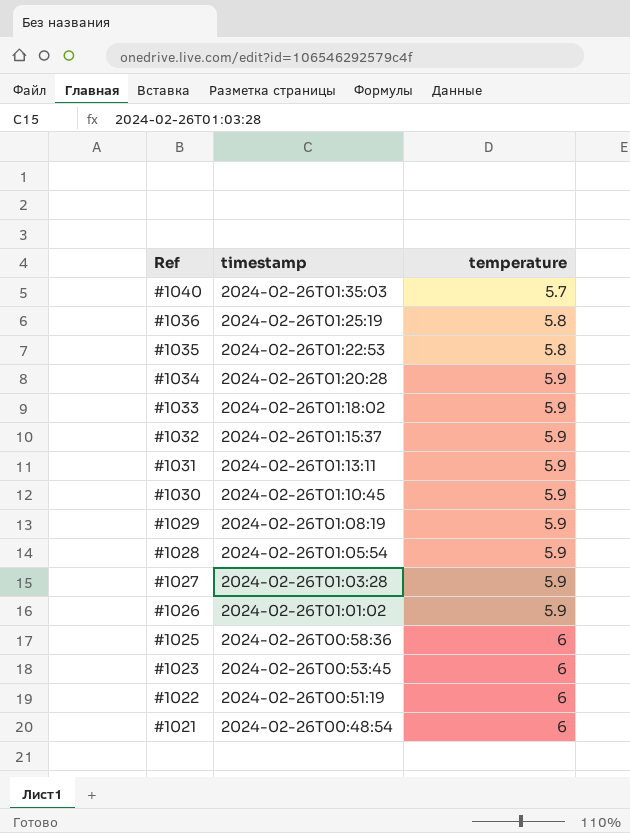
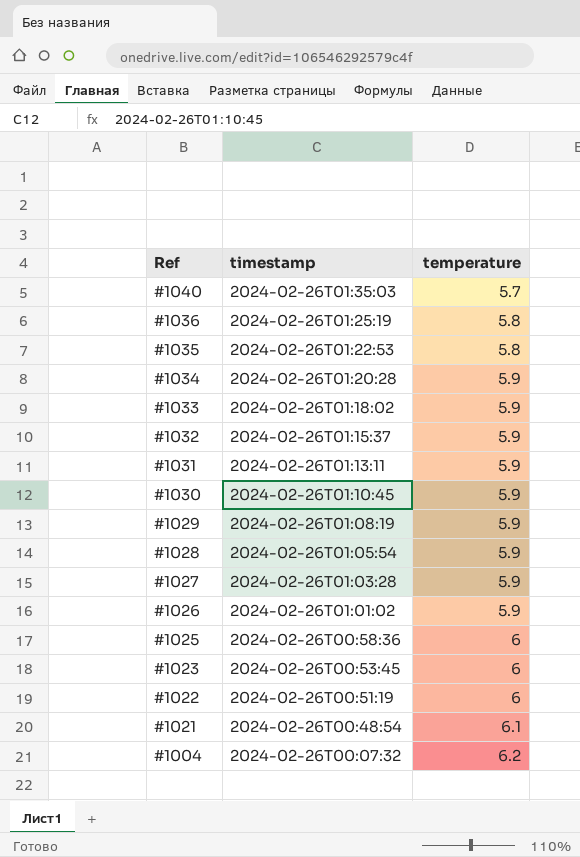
#1021 | temperature: 6 -> 6.1
row #1004: none -> 2024-02-26T00:07:32 | 6.2

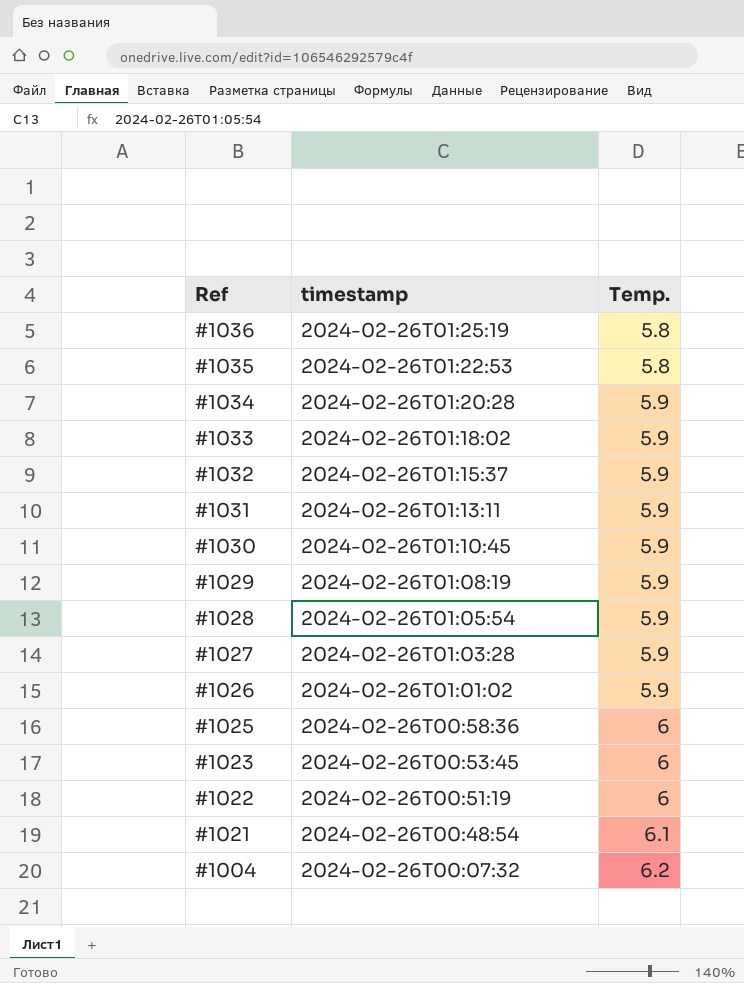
column name: temperature -> Temp.
row #1040: 2024-02-26T01:35:03 | 5.7 -> none

